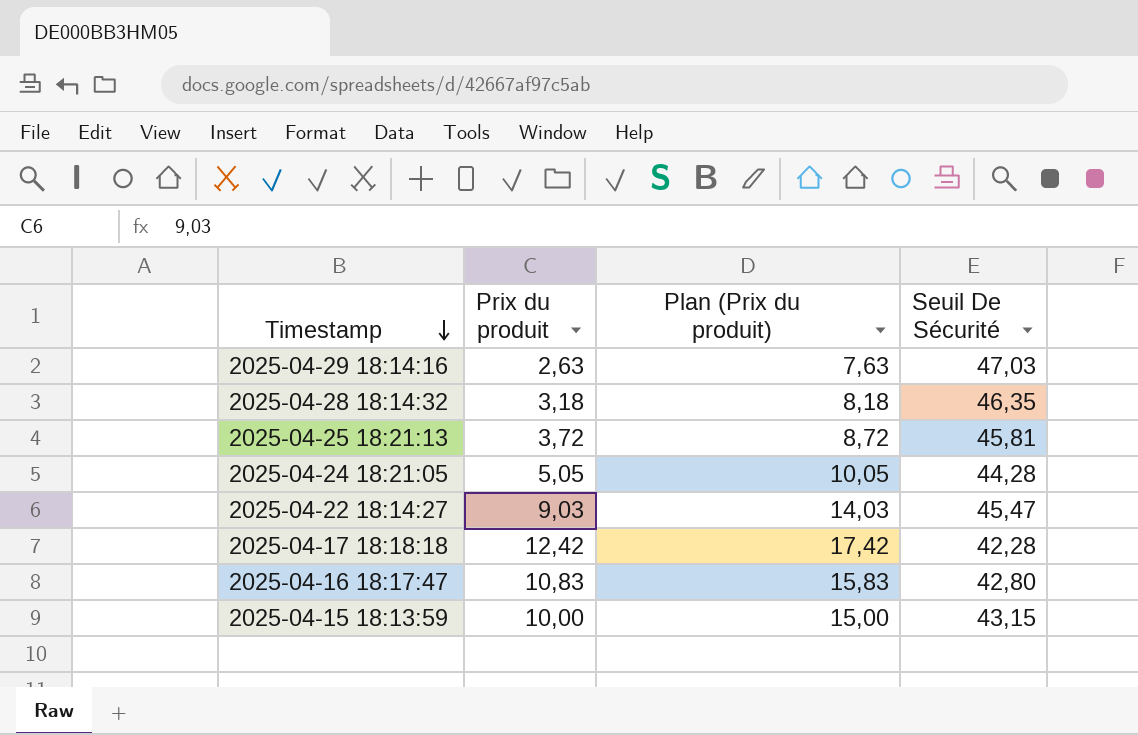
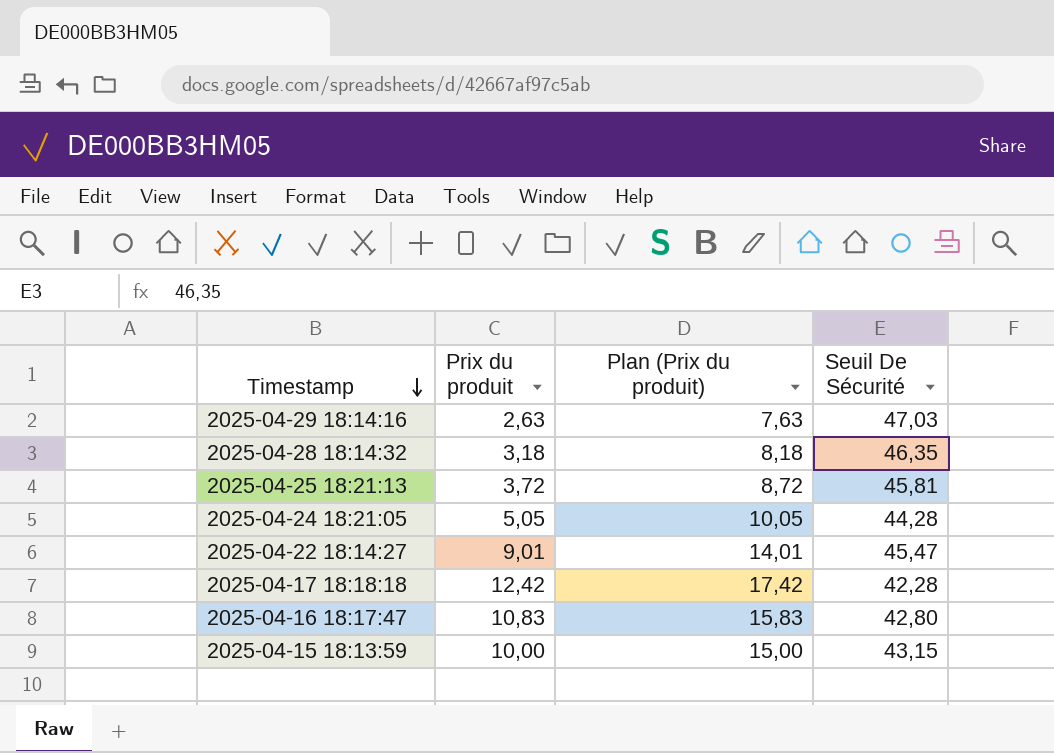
2025-04-22 18:14:27 | Prix du produit: 9,03 -> 9,01
2025-04-22 18:14:27 | Plan (Prix du produit): 14,03 -> 14,01

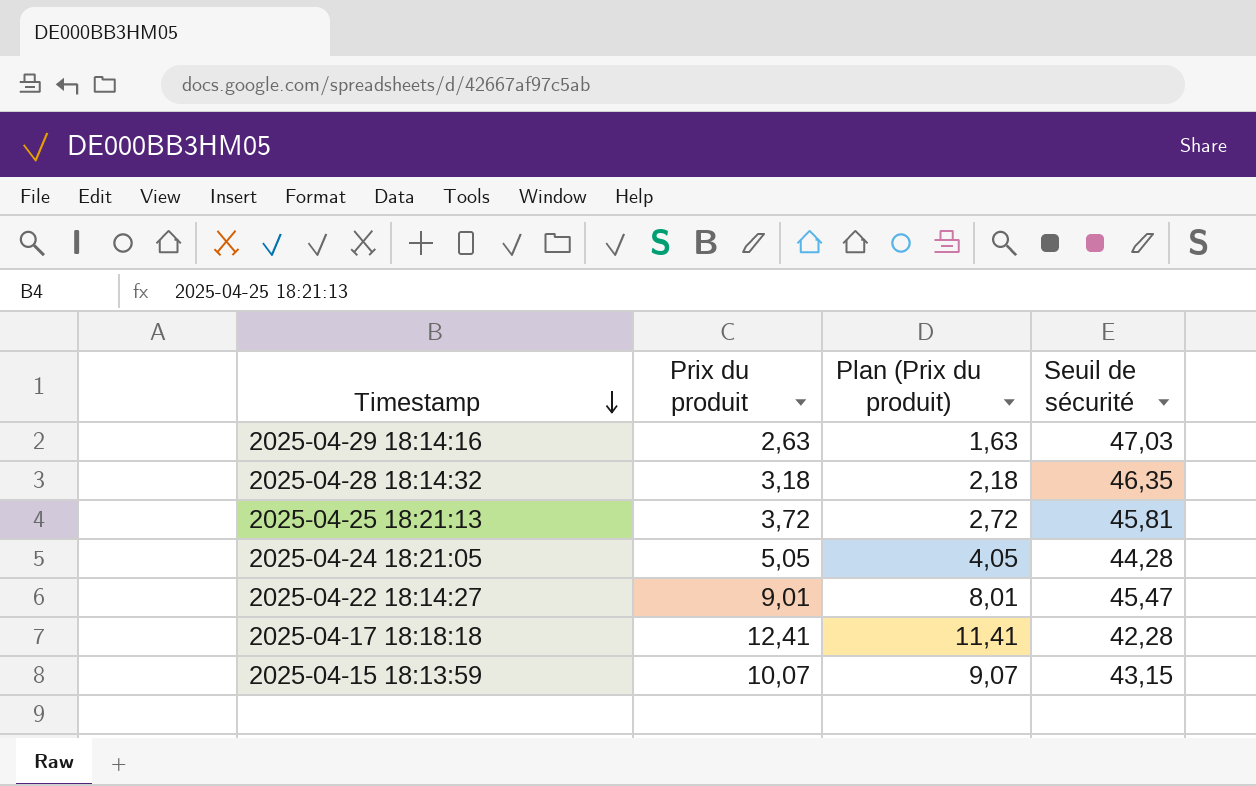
column Plan (Prix du produit) | formula: [Prix du produit] + 5 -> [Prix du produit] - 1
column name: Seuil De Sécurité -> Seuil de sécurité
row 2025-04-16 18:17:47: 10,83 | 15,83 | 42,80 -> none
2025-04-17 18:18:18 | Prix du produit: 12,42 -> 12,41
2025-04-15 18:13:59 | Prix du produit: 10,00 -> 10,07

